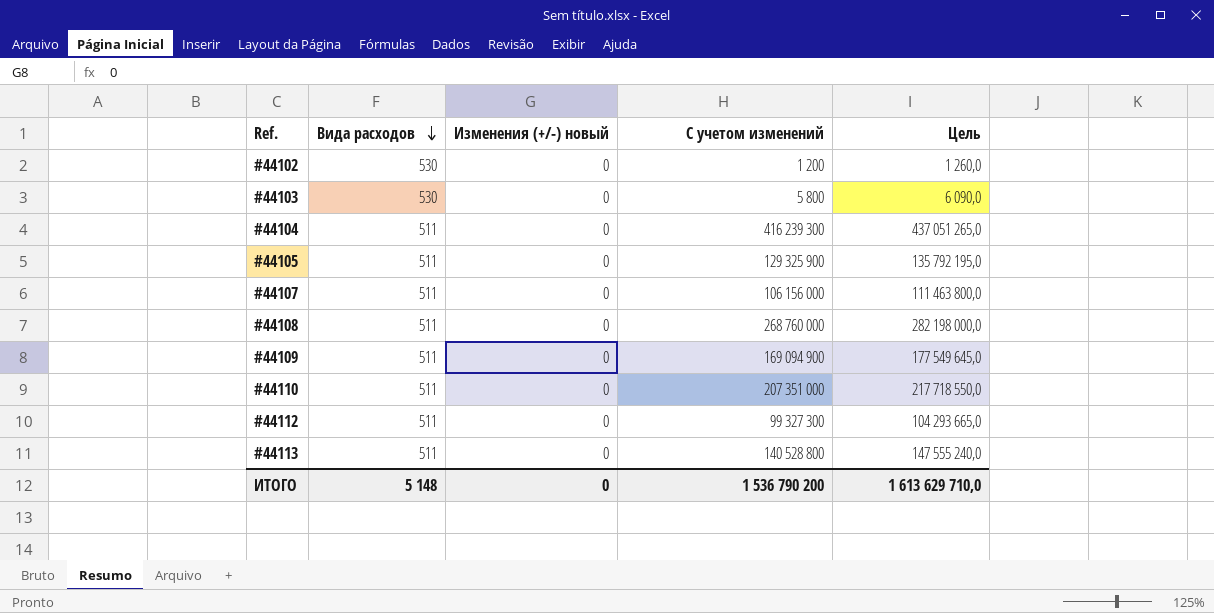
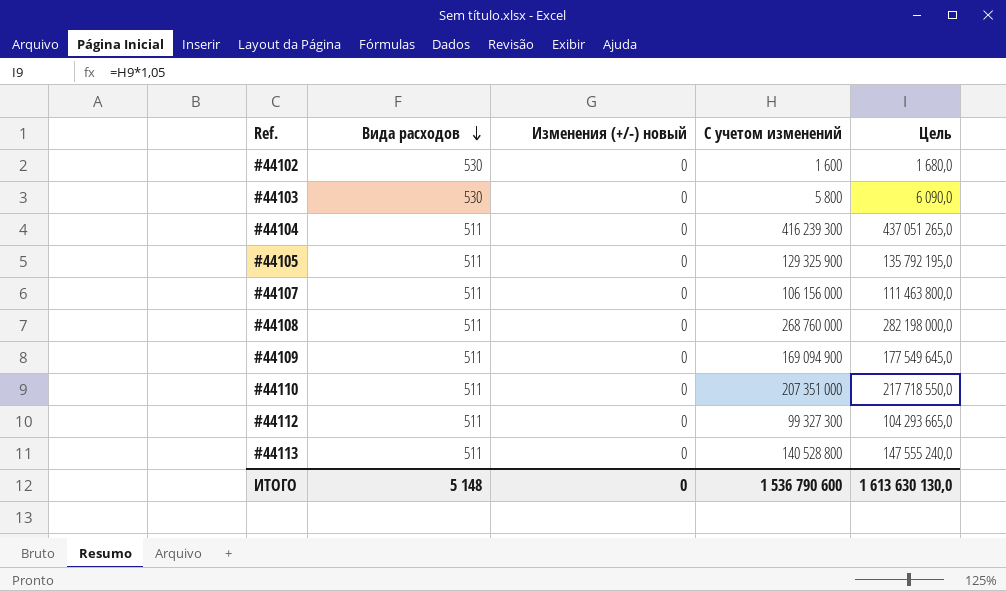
#44102 | С учетом изменений: 1 200 -> 1 600
#44102 | Цель: 1 260,0 -> 1 680,0
ИТОГО | С учетом изменений: 1 536 790 200 -> 1 536 790 600
ИТОГО | Цель: 1 613 629 710,0 -> 1 613 630 130,0

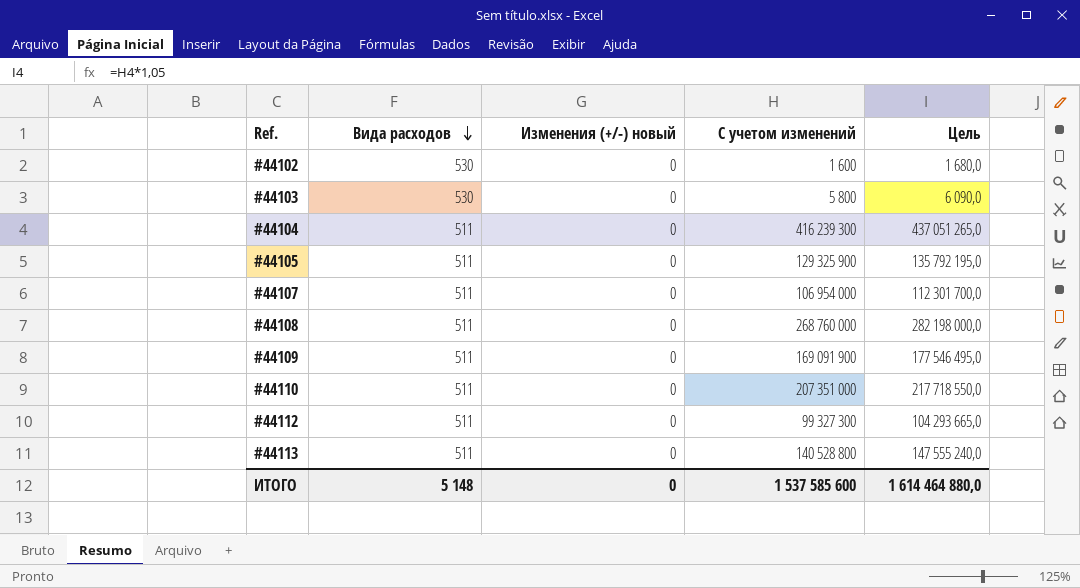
#44107 | С учетом изменений: 106 156 000 -> 106 954 000
#44107 | Цель: 111 463 800,0 -> 112 301 700,0
#44109 | С учетом изменений: 169 094 900 -> 169 091 900
#44109 | Цель: 177 549 645,0 -> 177 546 495,0
ИТОГО | С учетом изменений: 1 536 790 600 -> 1 537 585 600
ИТОГО | Цель: 1 613 630 130,0 -> 1 614 464 880,0

